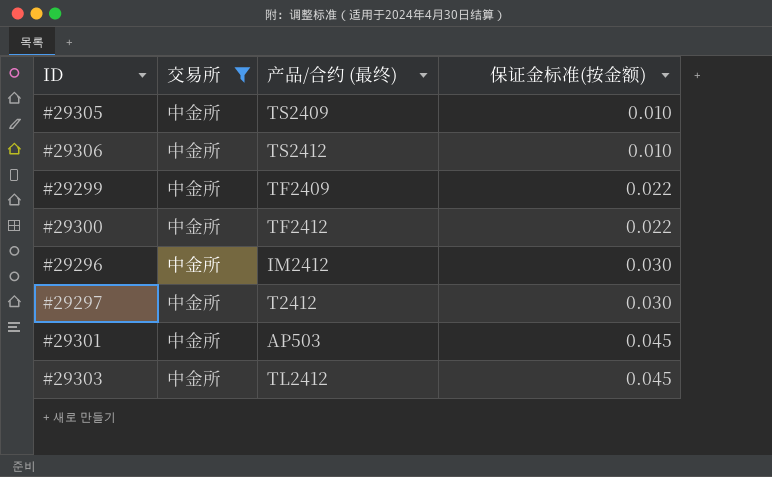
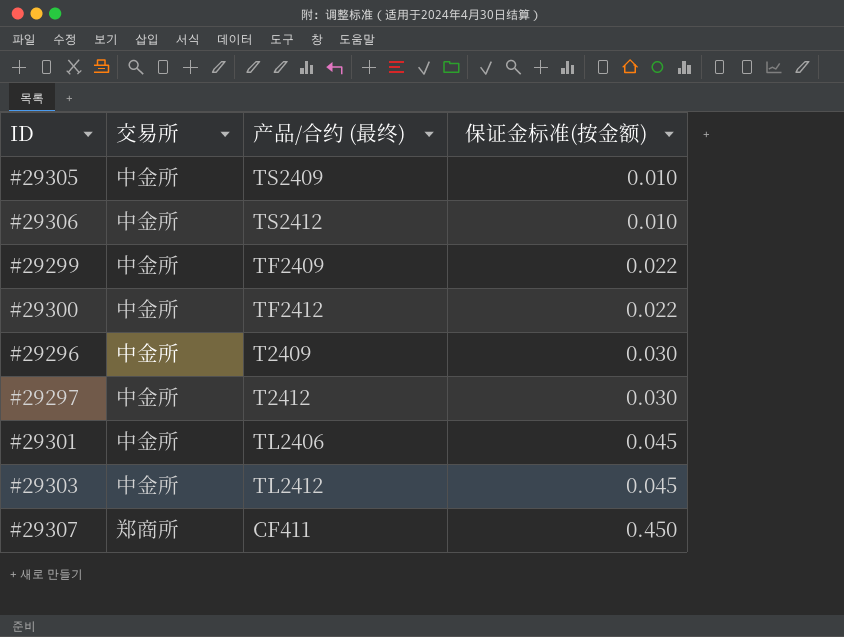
filter: 交易所 = 中金所 -> none
#29296 | 产品/合约 (最终): IM2412 -> T2409
#29301 | 产品/合约 (最终): AP503 -> TL2406

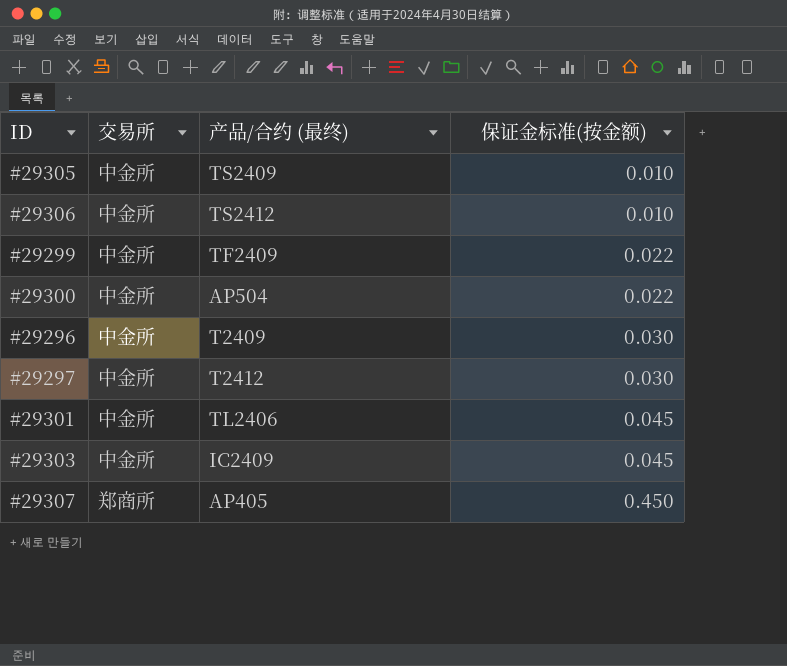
#29300 | 产品/合约 (最终): TF2412 -> AP504
#29303 | 产品/合约 (最终): TL2412 -> IC2409
#29307 | 产品/合约 (最终): CF411 -> AP405

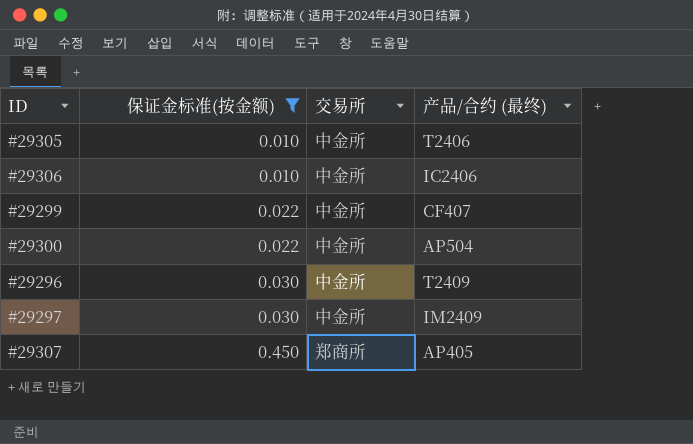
filter: none -> 保证金标准(按金额) != 0.045
column 保证金标准(按金额) | position: 4 -> 2
#29305 | 产品/合约 (最终): TS2409 -> T2406
#29306 | 产品/合约 (最终): TS2412 -> IC2406
#29299 | 产品/合约 (最终): TF2409 -> CF407
#29297 | 产品/合约 (最终): T2412 -> IM2409

